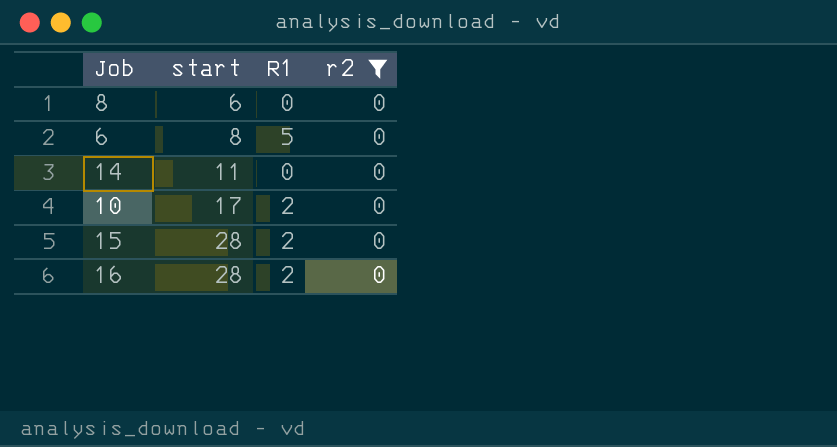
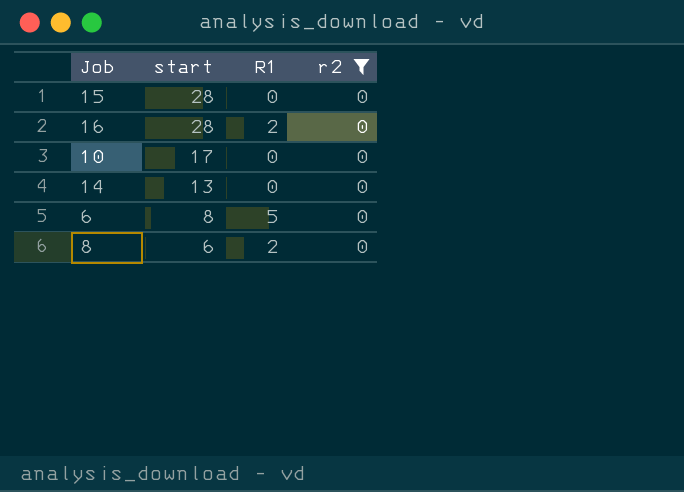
row order: start ascending -> start descending
15 | R1: 2 -> 0
10 | R1: 2 -> 0
14 | start: 11 -> 13
8 | R1: 0 -> 2

